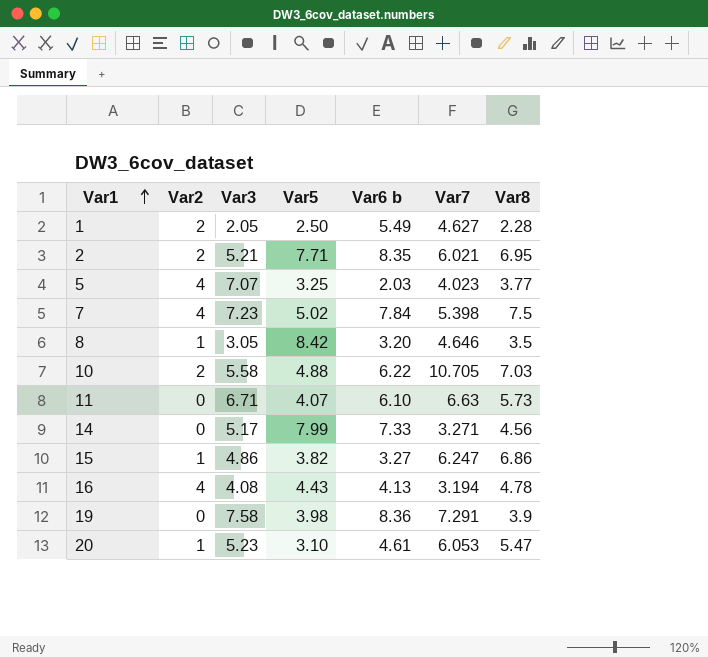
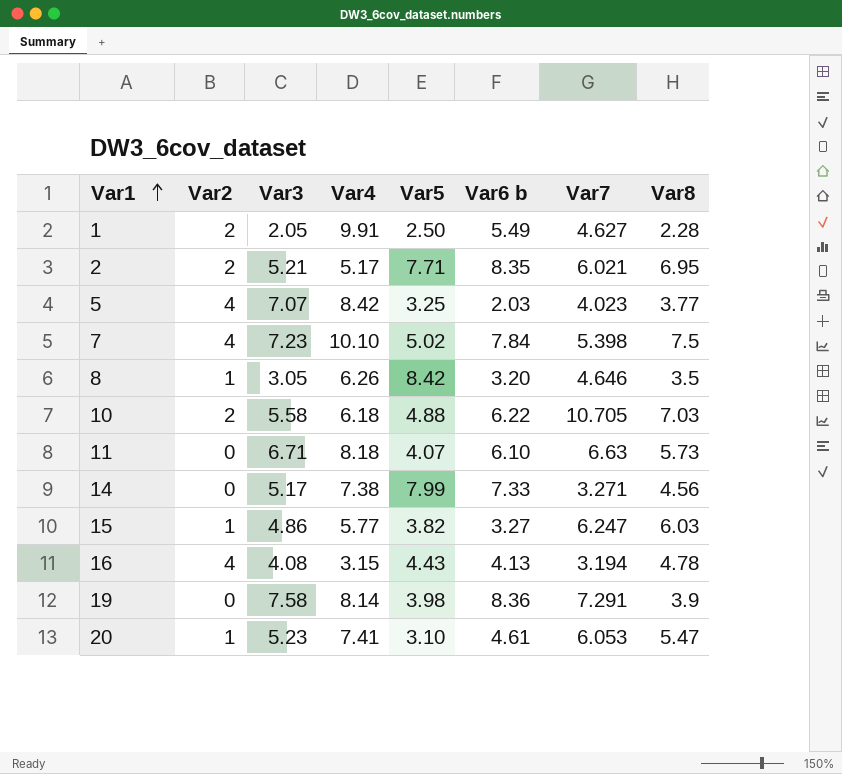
column Var4 | position: none -> 4
15 | Var8: 6.86 -> 6.03

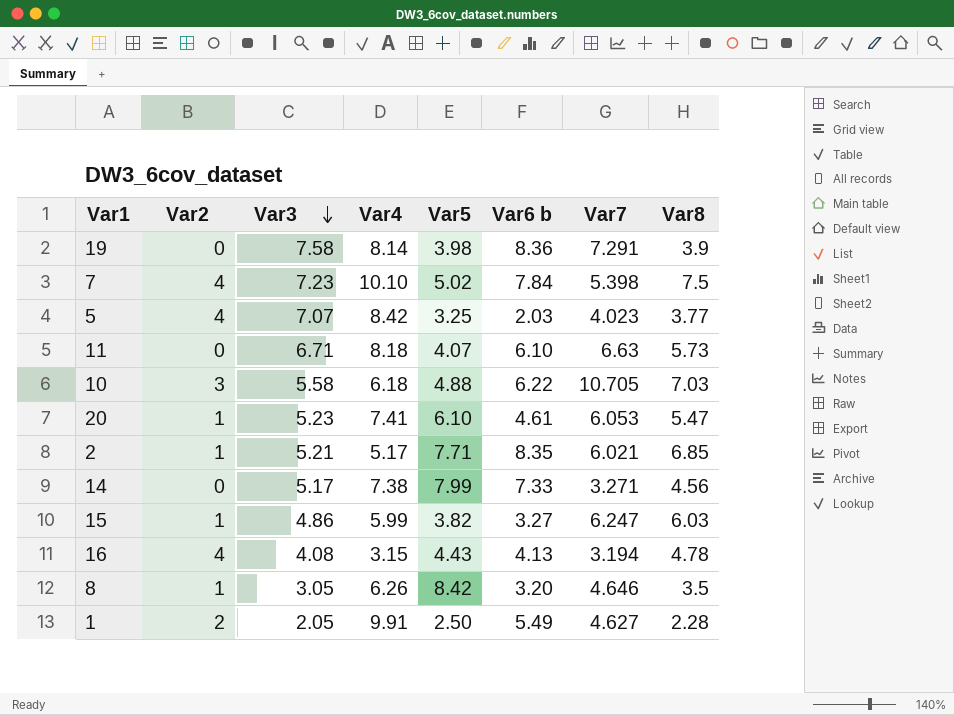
row order: Var1 ascending -> Var3 descending
10 | Var2: 2 -> 3
20 | Var5: 3.10 -> 6.10
2 | Var2: 2 -> 1
2 | Var8: 6.95 -> 6.85
15 | Var4: 5.77 -> 5.99

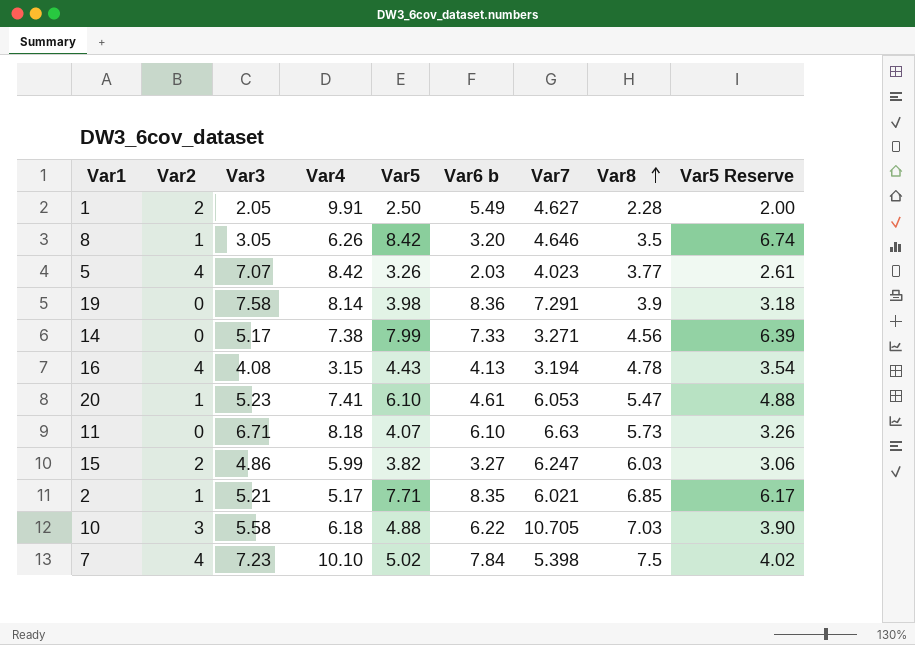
row order: Var3 descending -> Var8 ascending
column Var5 Reserve | formula: none -> [Var5] * 0.8
5 | Var5: 3.25 -> 3.26
15 | Var2: 1 -> 2

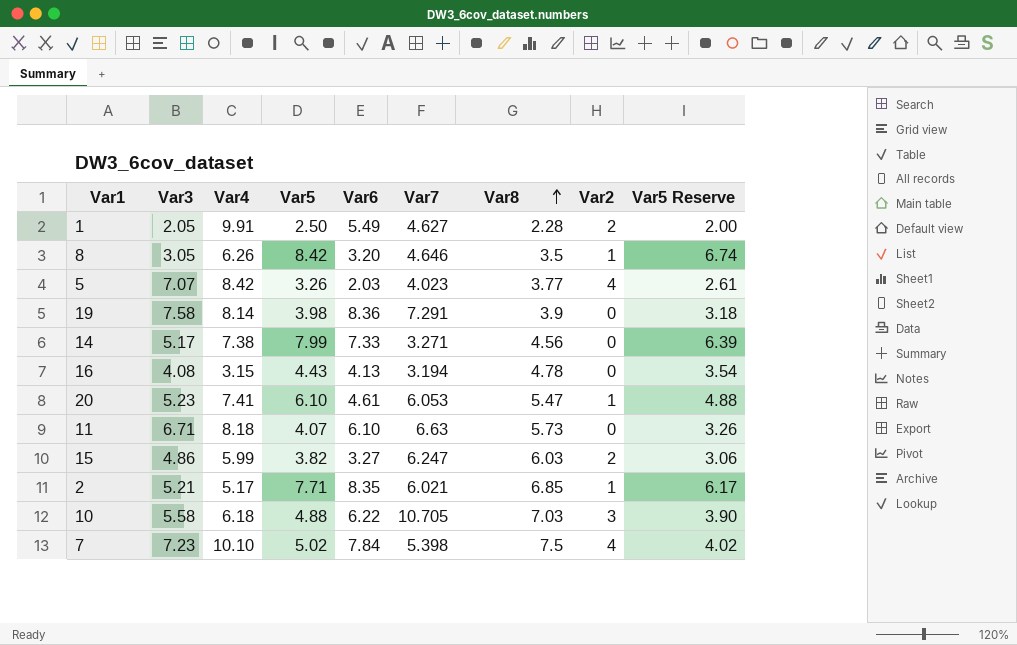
column name: Var6 b -> Var6
column Var2 | position: 2 -> 8
16 | Var2: 4 -> 0

